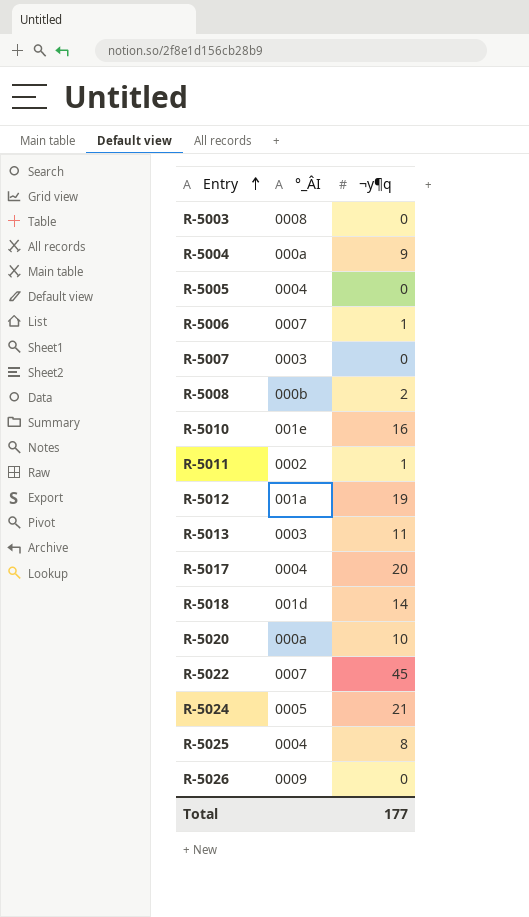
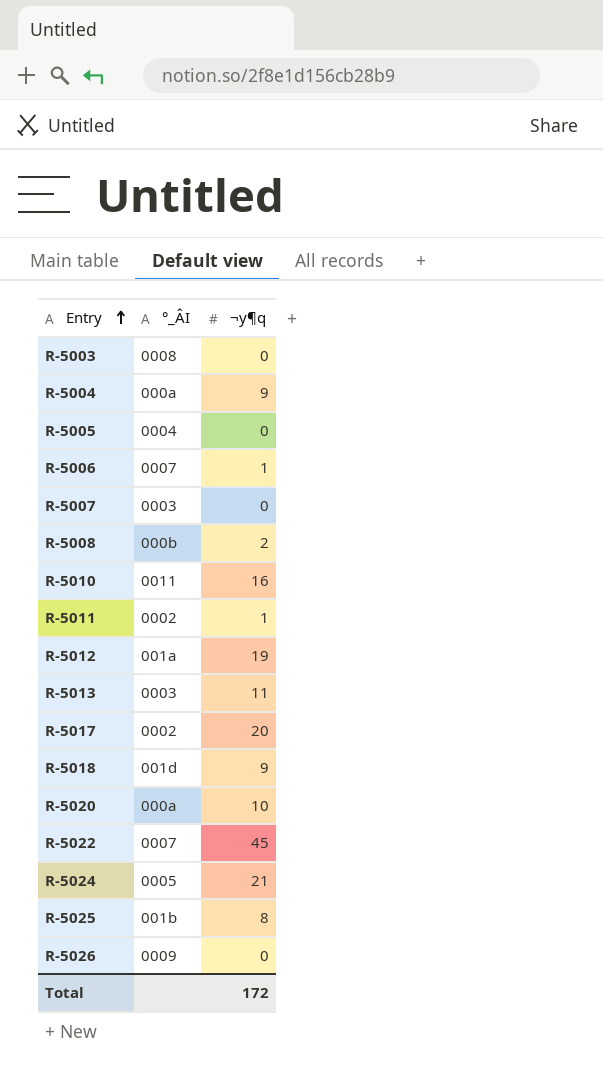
R-5010 | °_ÂI: 001e -> 0011
R-5017 | °_ÂI: 0004 -> 0002
R-5018 | ¬y¶q: 14 -> 9
R-5025 | °_ÂI: 0004 -> 001b
Total | ¬y¶q: 177 -> 172

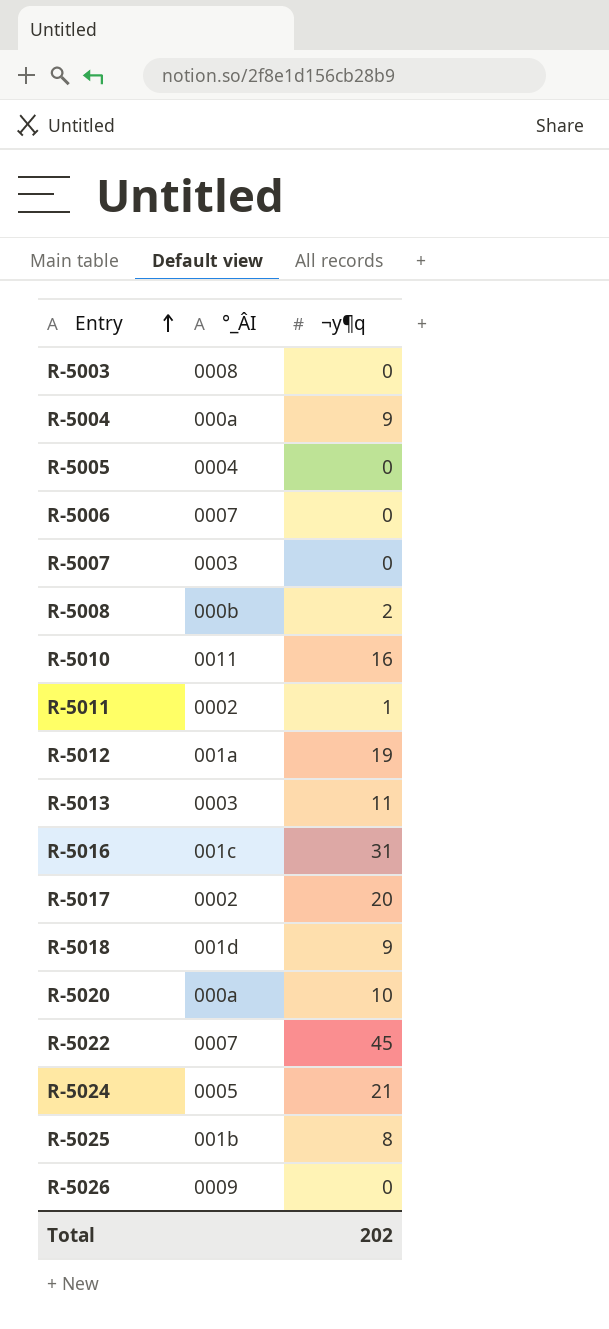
R-5006 | ¬y¶q: 1 -> 0
row R-5016: none -> 001c | 31
Total | ¬y¶q: 172 -> 202

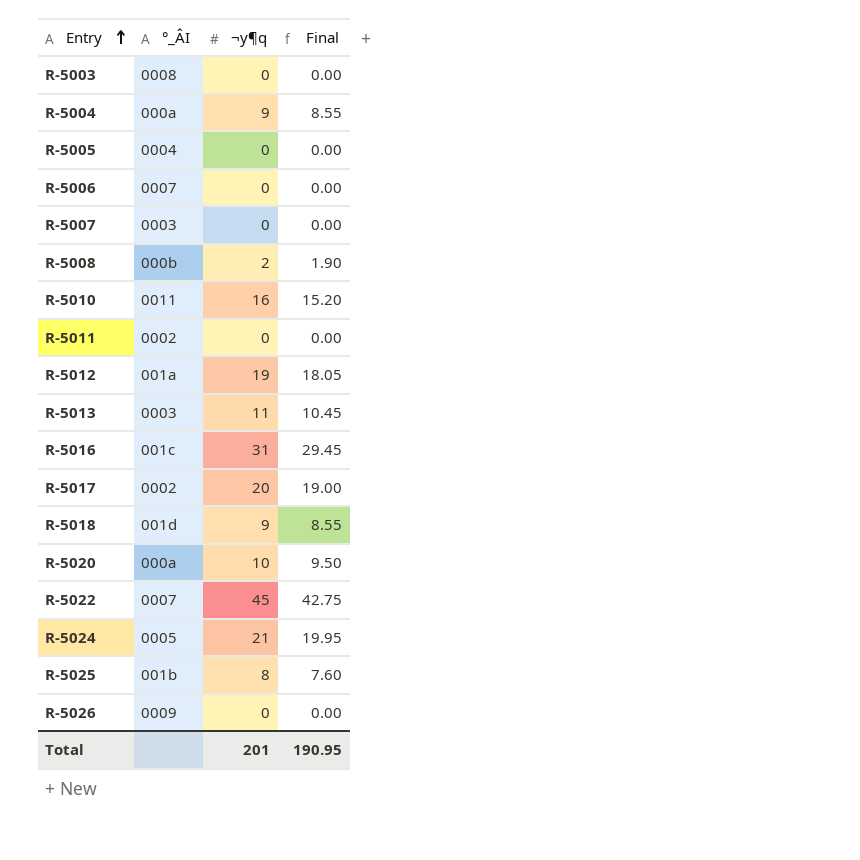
column Final | formula: none -> [¬y¶q] * 0.95
R-5011 | ¬y¶q: 1 -> 0
Total | ¬y¶q: 202 -> 201

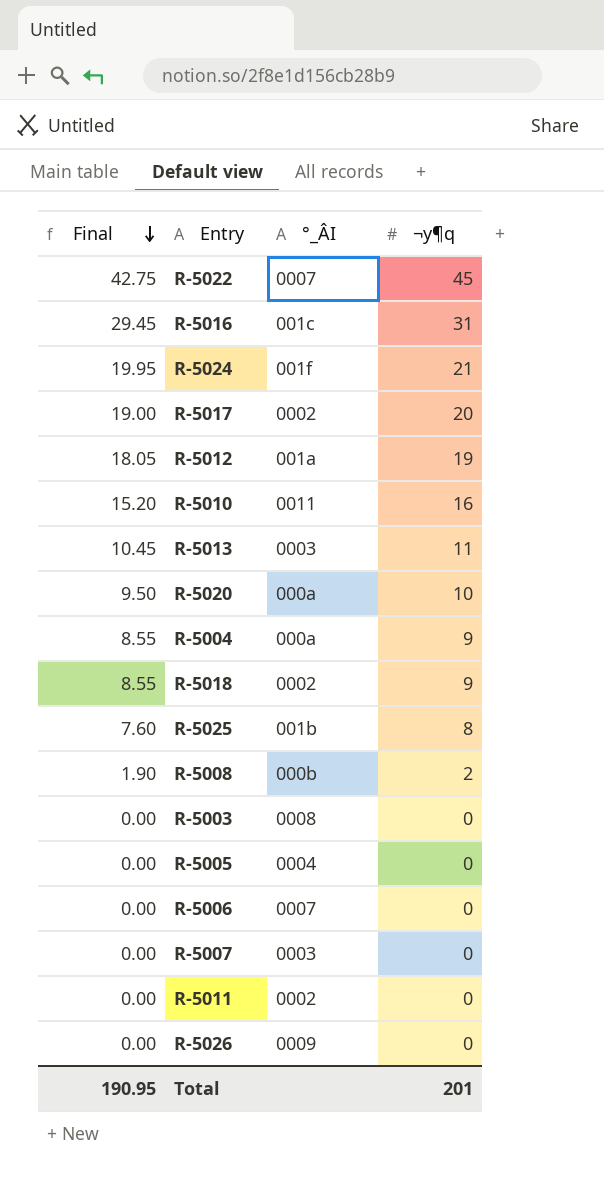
row order: Entry ascending -> Final descending
column Final | position: 4 -> 1
R-5024 | °_ÂI: 0005 -> 001f
R-5018 | °_ÂI: 001d -> 0002

